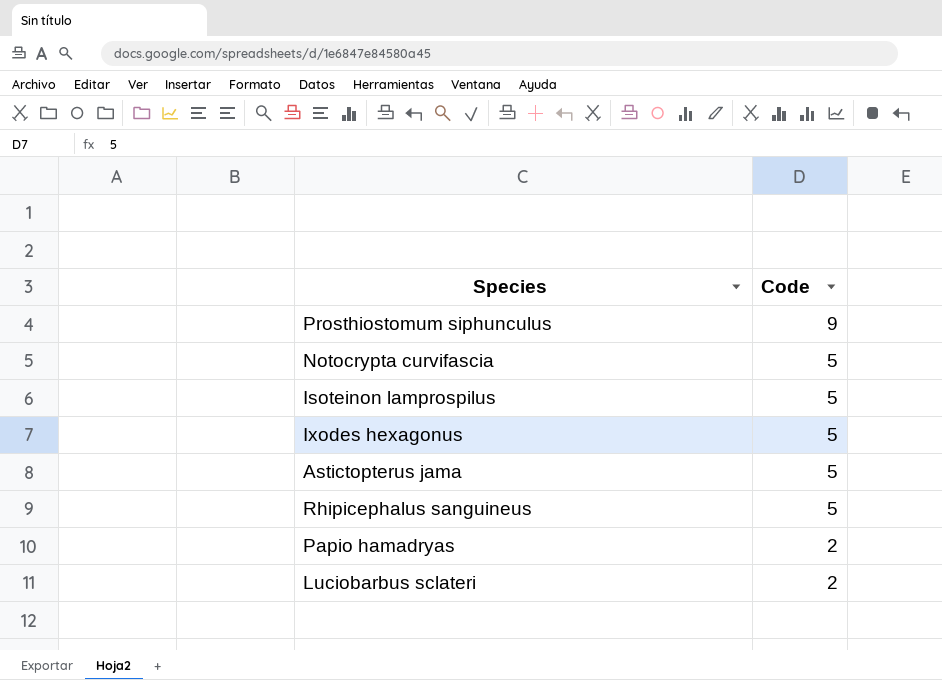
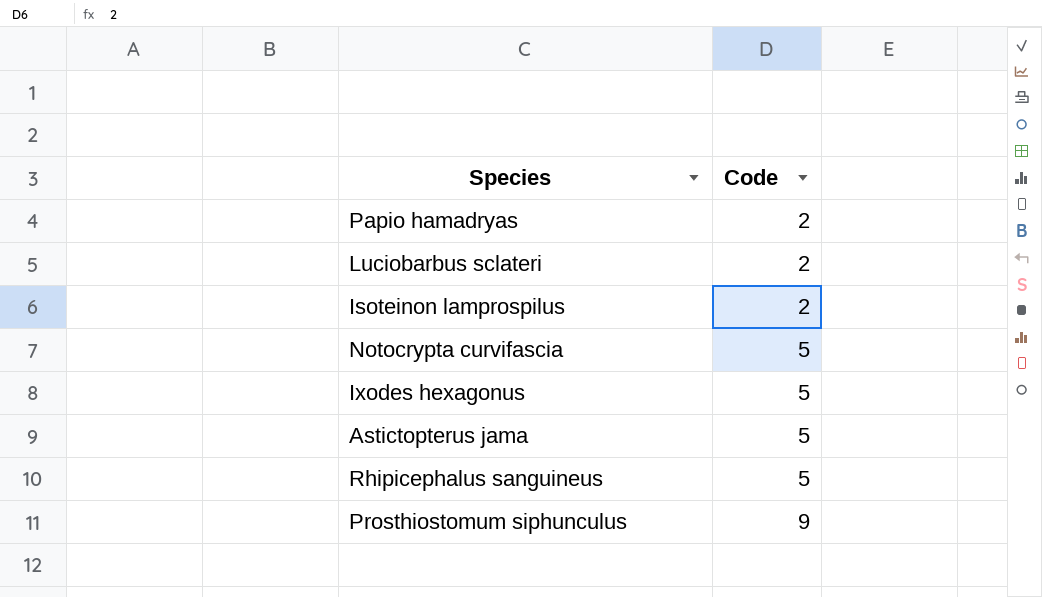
row order: Code descending -> Code ascending
Isoteinon lamprospilus | Code: 5 -> 2

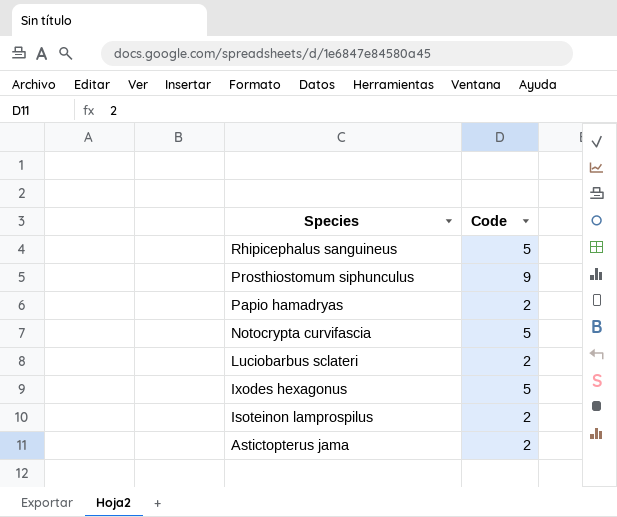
row order: Code ascending -> Species descending
Astictopterus jama | Code: 5 -> 2

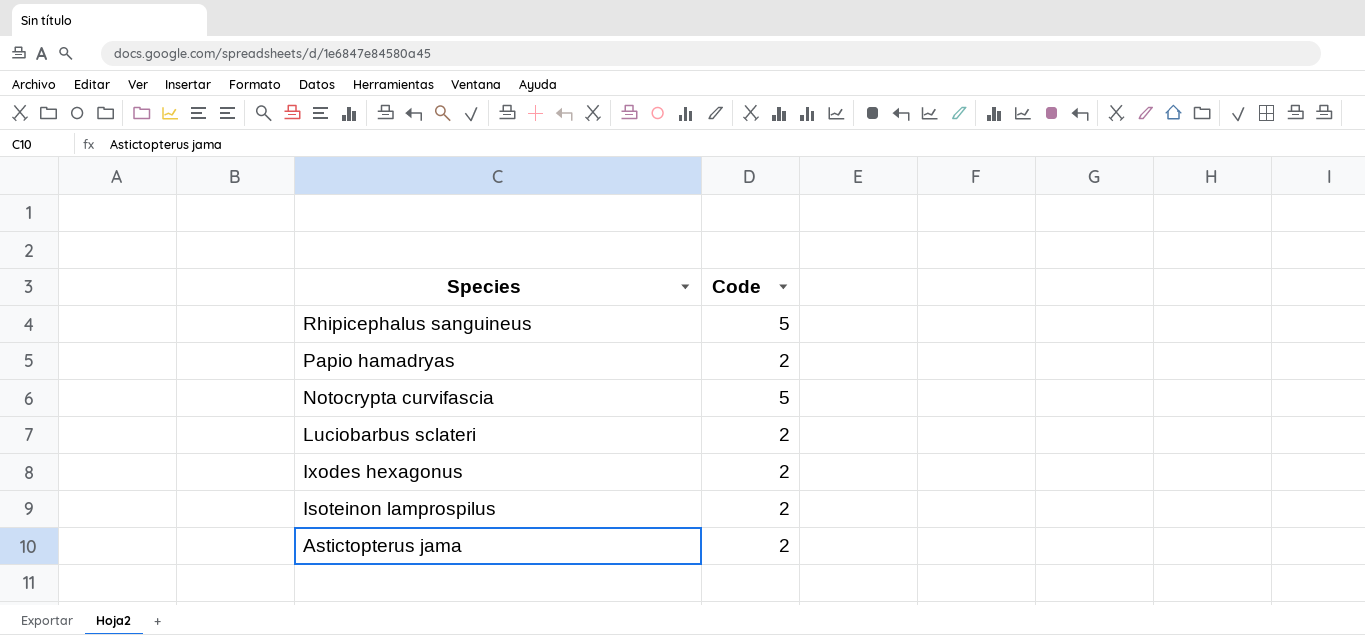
row Prosthiostomum siphunculus: 9 -> none
Ixodes hexagonus | Code: 5 -> 2

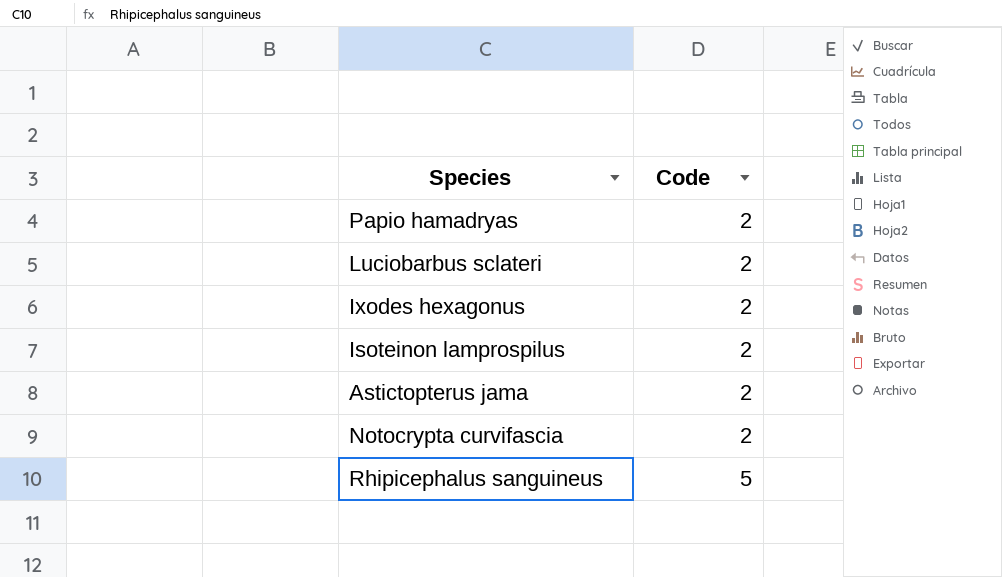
row order: Species descending -> Code ascending
Notocrypta curvifascia | Code: 5 -> 2

